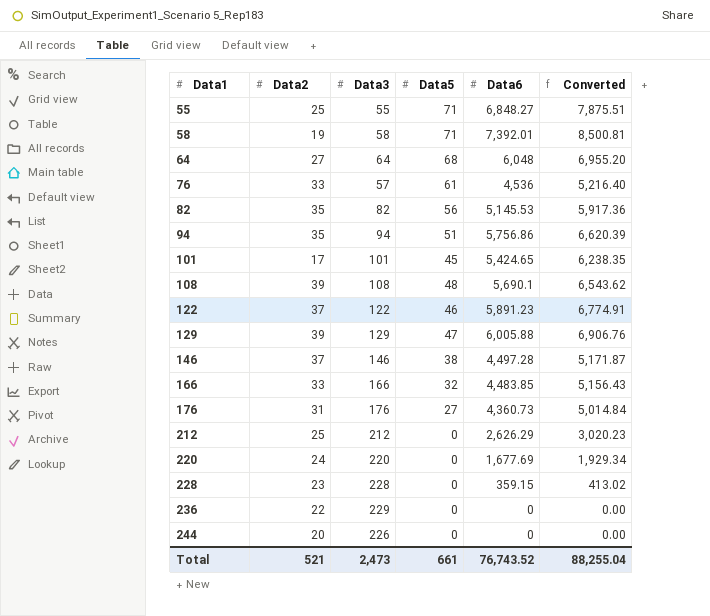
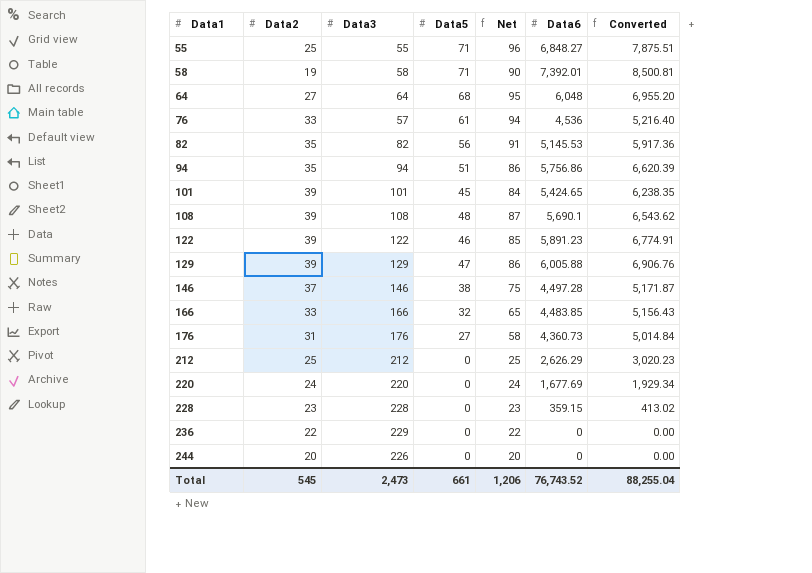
column Net | formula: none -> [Data2] + [Data5]
101 | Data2: 17 -> 39
122 | Data2: 37 -> 39
Total | Data2: 521 -> 545

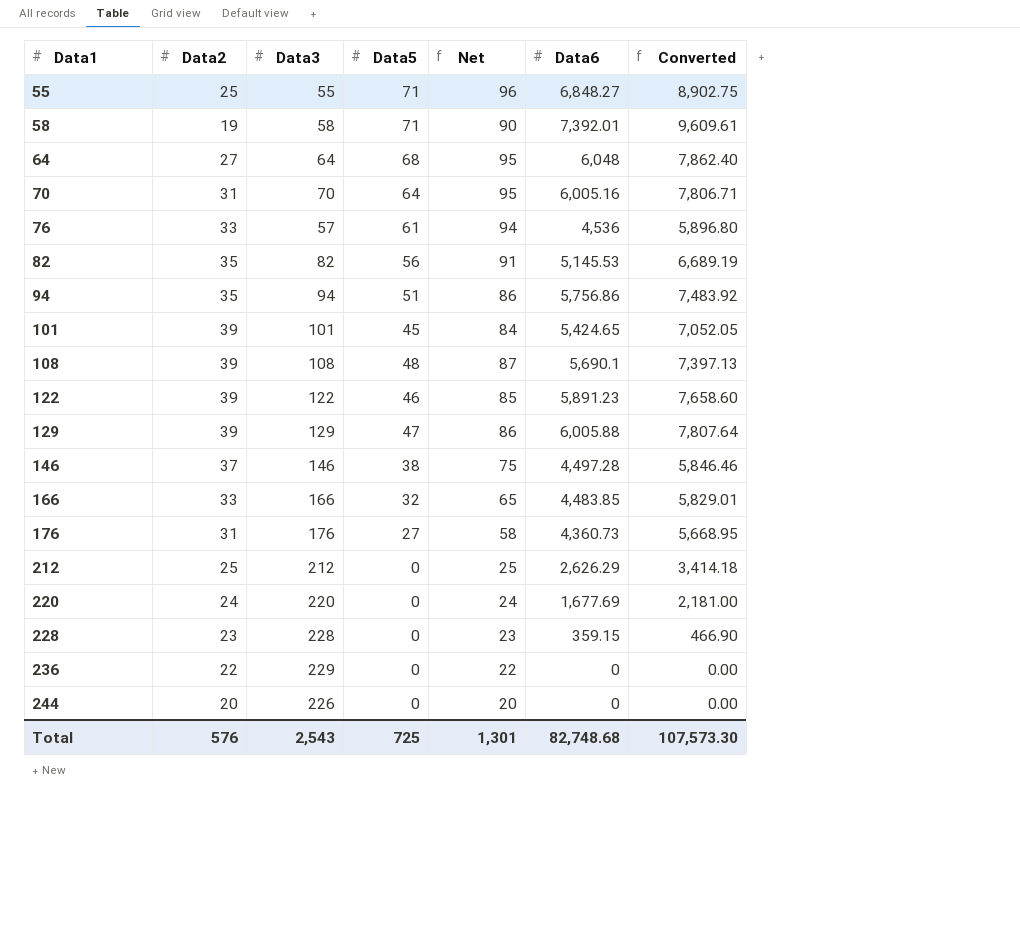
column Converted | formula: [Data6] * 1.15 -> [Data6] * 1.3
row 70: none -> 31 | 70 | 64 | 95 | 6,005.16 | 7,806.71
Total | Data2: 545 -> 576
Total | Data3: 2,473 -> 2,543
Total | Data5: 661 -> 725
Total | Net: 1,206 -> 1,301
Total | Data6: 76,743.52 -> 82,748.68
Total | Converted: 88,255.04 -> 107,573.30

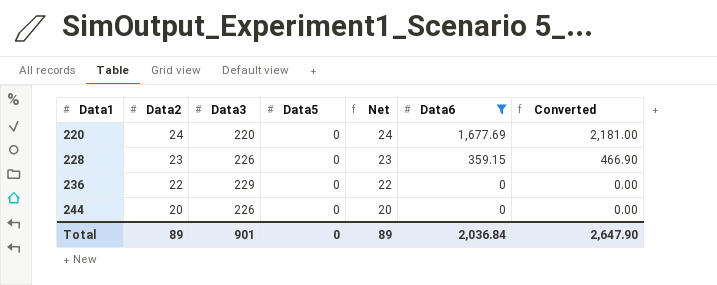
filter: none -> Data6 <= 1,677.69
228 | Data3: 228 -> 226
Total | Data2: 576 -> 89
Total | Data3: 2,543 -> 901
Total | Data5: 725 -> 0
Total | Net: 1,301 -> 89
Total | Data6: 82,748.68 -> 2,036.84
Total | Converted: 107,573.30 -> 2,647.90

